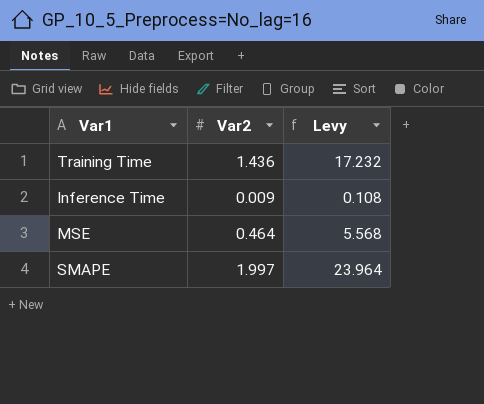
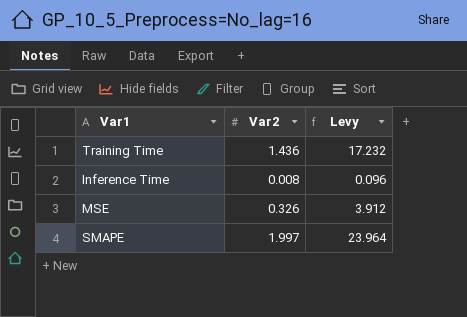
Inference Time | Var2: 0.009 -> 0.008
Inference Time | Levy: 0.108 -> 0.096
MSE | Var2: 0.464 -> 0.326
MSE | Levy: 5.568 -> 3.912

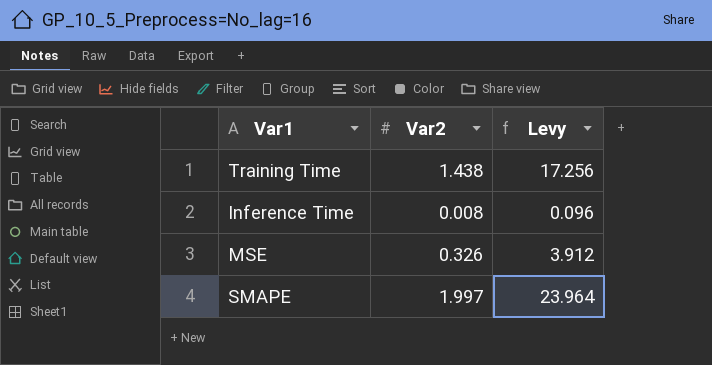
Training Time | Var2: 1.436 -> 1.438
Training Time | Levy: 17.232 -> 17.256

